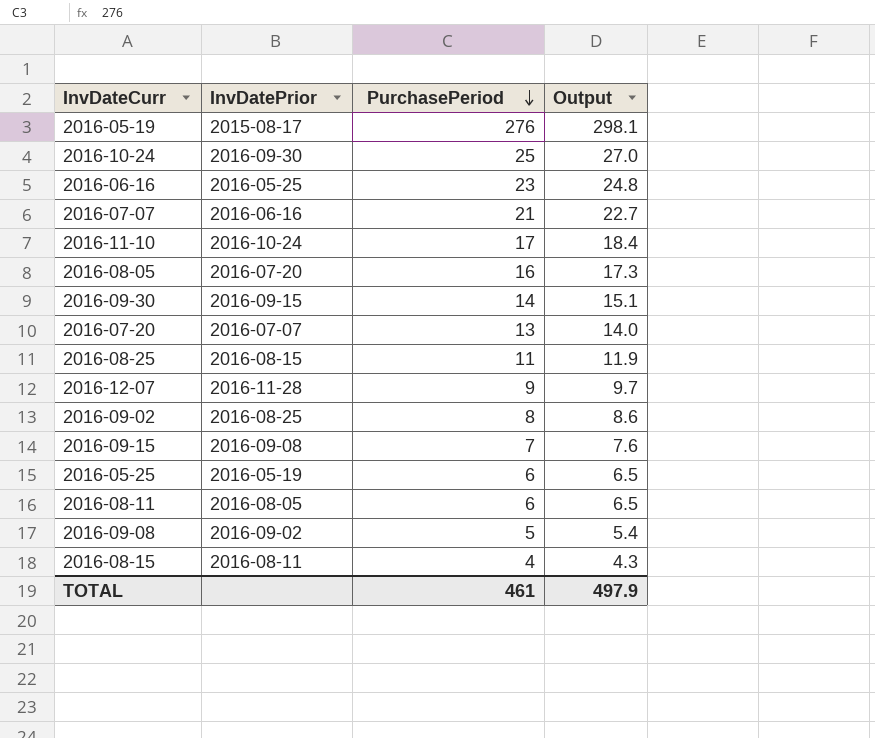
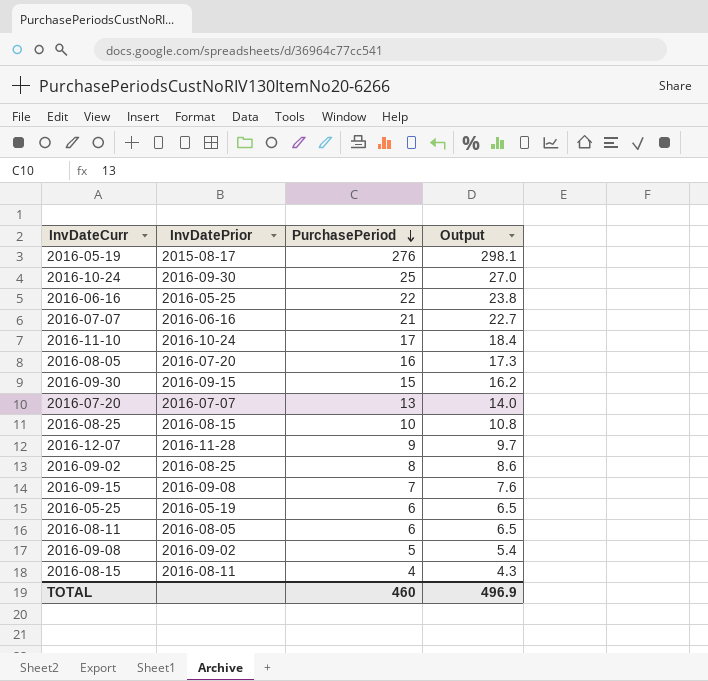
2016-06-16 | PurchasePeriod: 23 -> 22
2016-06-16 | Output: 24.8 -> 23.8
2016-09-30 | PurchasePeriod: 14 -> 15
2016-09-30 | Output: 15.1 -> 16.2
2016-08-25 | PurchasePeriod: 11 -> 10
2016-08-25 | Output: 11.9 -> 10.8
TOTAL | PurchasePeriod: 461 -> 460
TOTAL | Output: 497.9 -> 496.9

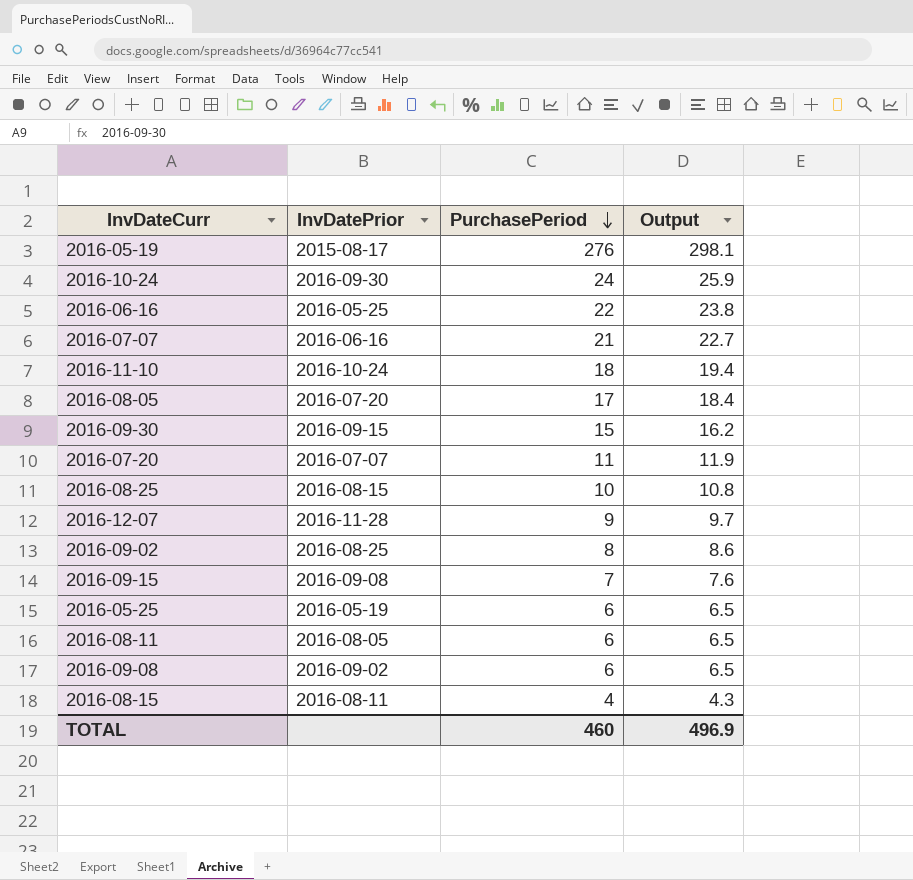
2016-10-24 | PurchasePeriod: 25 -> 24
2016-10-24 | Output: 27.0 -> 25.9
2016-11-10 | PurchasePeriod: 17 -> 18
2016-11-10 | Output: 18.4 -> 19.4
2016-08-05 | PurchasePeriod: 16 -> 17
2016-08-05 | Output: 17.3 -> 18.4
2016-07-20 | PurchasePeriod: 13 -> 11
2016-07-20 | Output: 14.0 -> 11.9
2016-09-08 | PurchasePeriod: 5 -> 6
2016-09-08 | Output: 5.4 -> 6.5

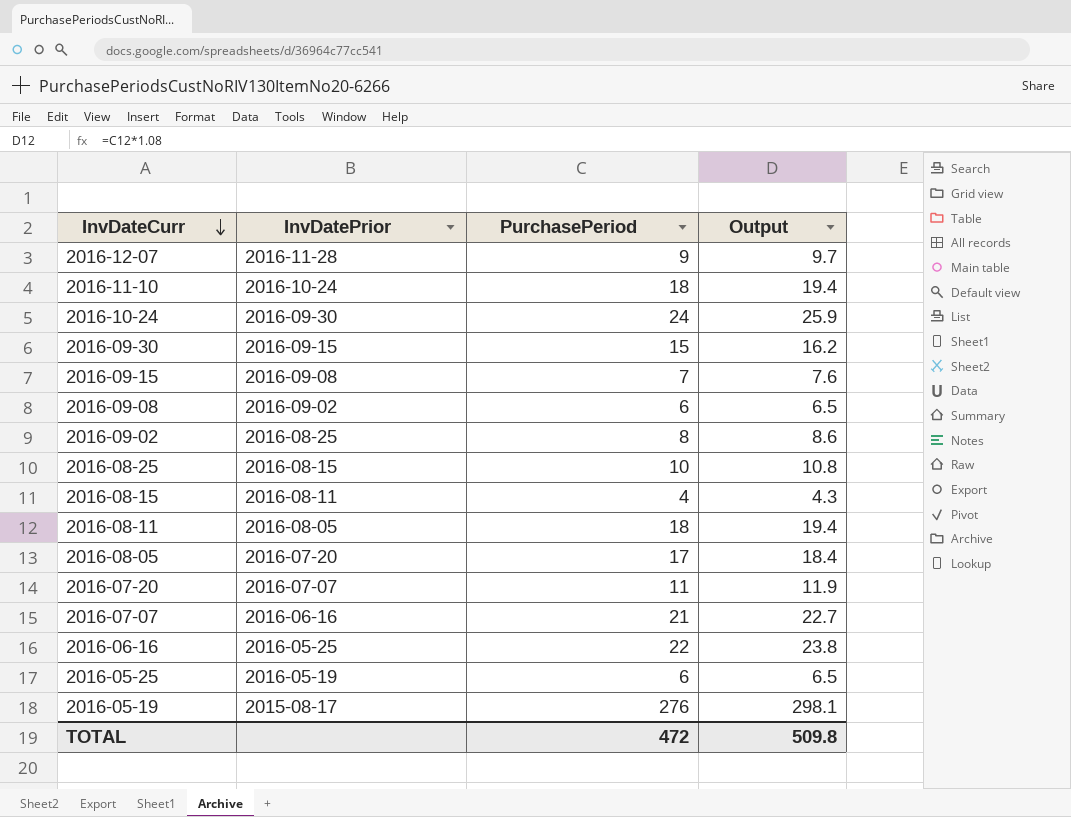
row order: PurchasePeriod descending -> InvDateCurr descending
2016-08-11 | PurchasePeriod: 6 -> 18
2016-08-11 | Output: 6.5 -> 19.4
TOTAL | PurchasePeriod: 460 -> 472
TOTAL | Output: 496.9 -> 509.8

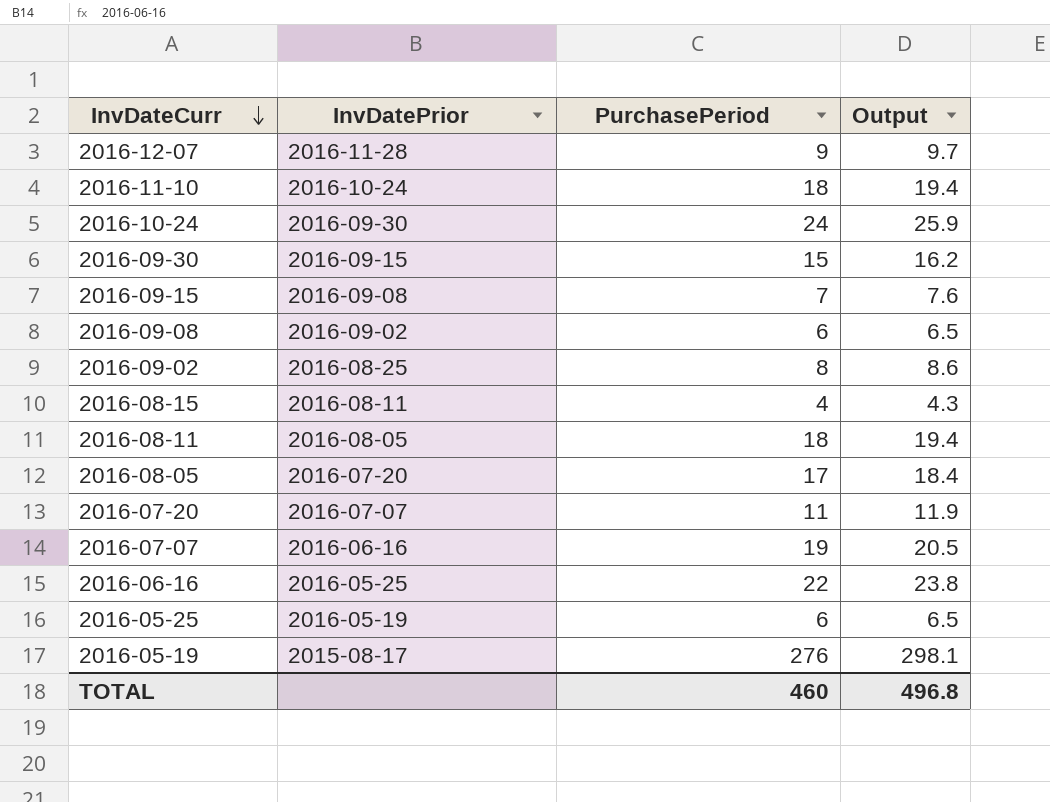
row 2016-08-25: 2016-08-15 | 10 | 10.8 -> none
2016-07-07 | PurchasePeriod: 21 -> 19
2016-07-07 | Output: 22.7 -> 20.5
TOTAL | PurchasePeriod: 472 -> 460
TOTAL | Output: 509.8 -> 496.8

